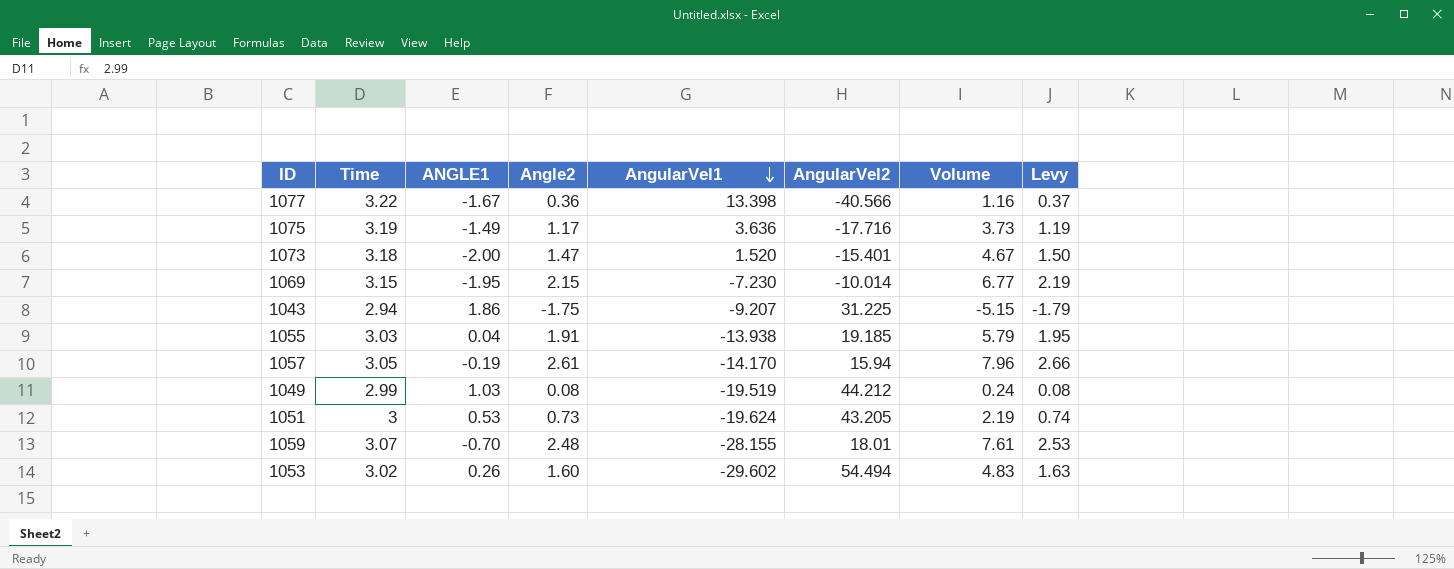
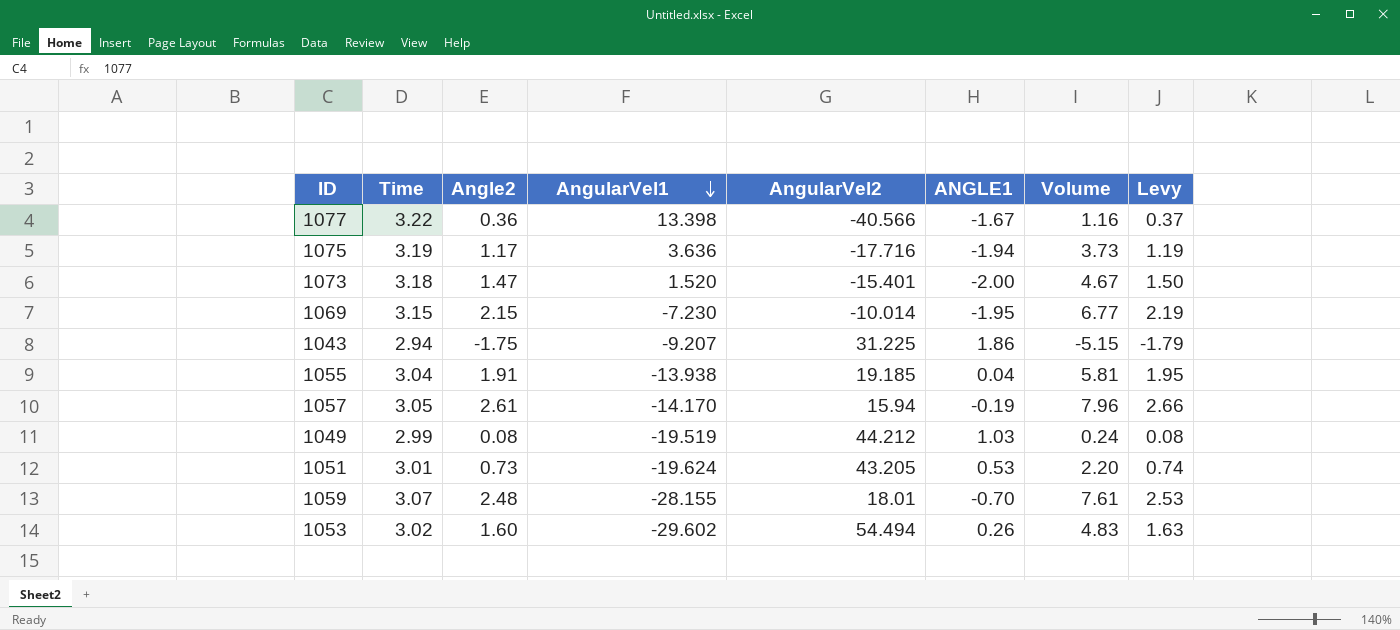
column ANGLE1 | position: 3 -> 6
1075 | ANGLE1: -1.49 -> -1.94
1055 | Time: 3.03 -> 3.04
1055 | Volume: 5.79 -> 5.81
1051 | Time: 3 -> 3.01
1051 | Volume: 2.19 -> 2.20

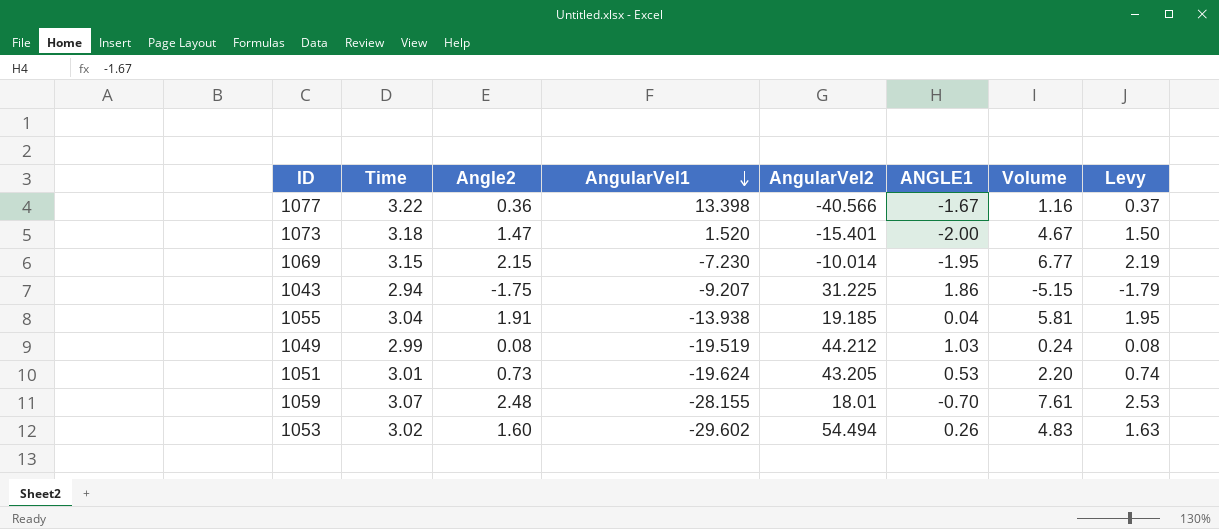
row 1075: 3.19 | 1.17 | 3.636 | -17.716 | -1.94 | 3.73 | 1.19 -> none
row 1057: 3.05 | 2.61 | -14.170 | 15.94 | -0.19 | 7.96 | 2.66 -> none

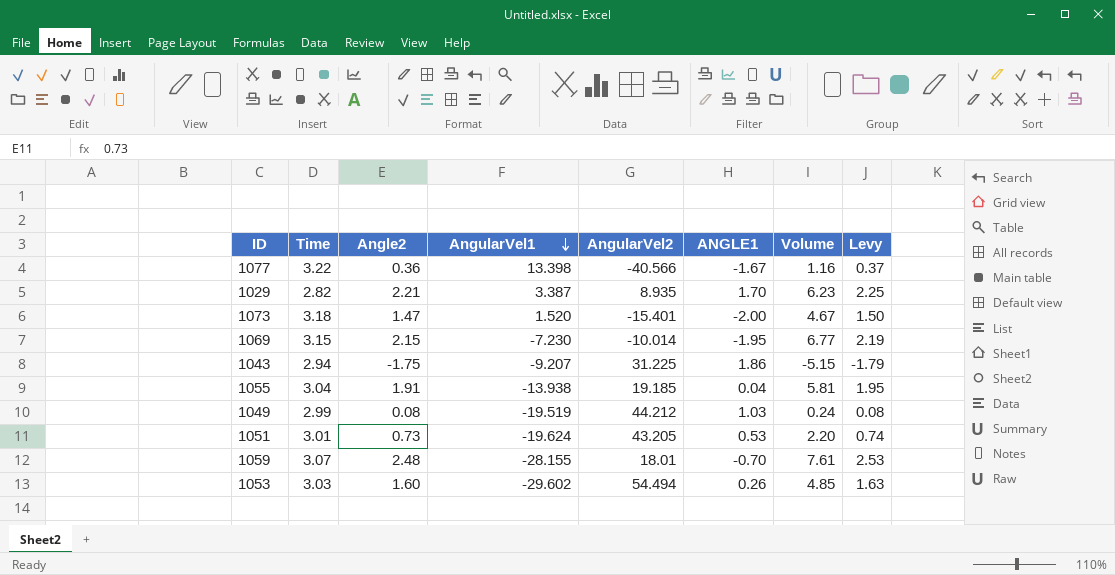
row 1029: none -> 2.82 | 2.21 | 3.387 | 8.935 | 1.70 | 6.23 | 2.25
1053 | Time: 3.02 -> 3.03
1053 | Volume: 4.83 -> 4.85

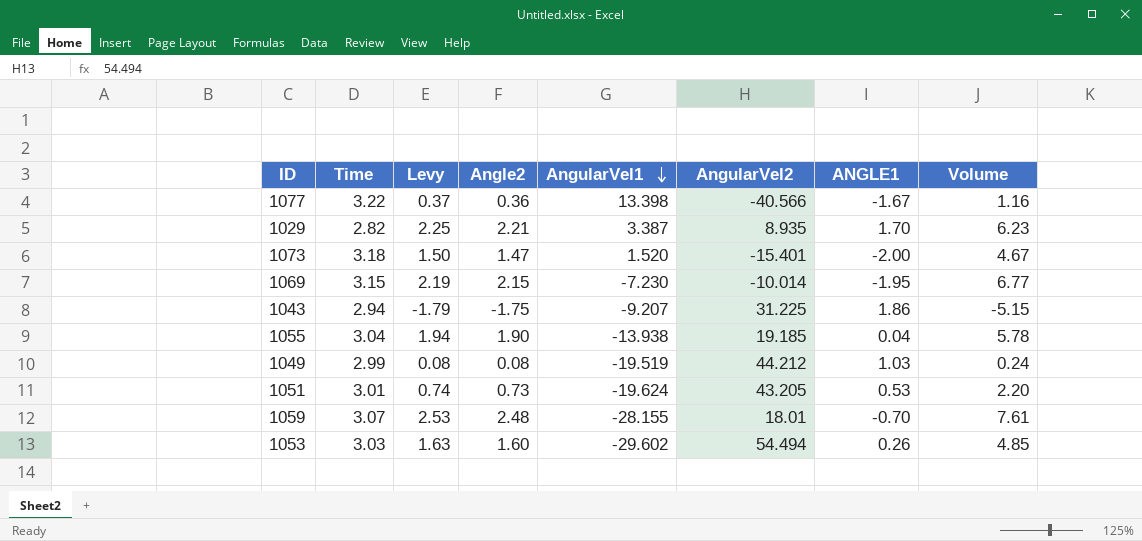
column Levy | position: 8 -> 3
1055 | Levy: 1.95 -> 1.94
1055 | Angle2: 1.91 -> 1.90
1055 | Volume: 5.81 -> 5.78

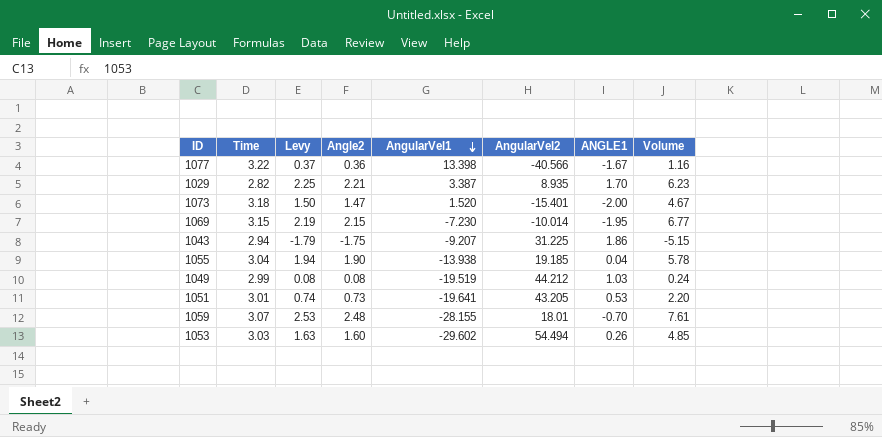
1051 | AngularVel1: -19.624 -> -19.641

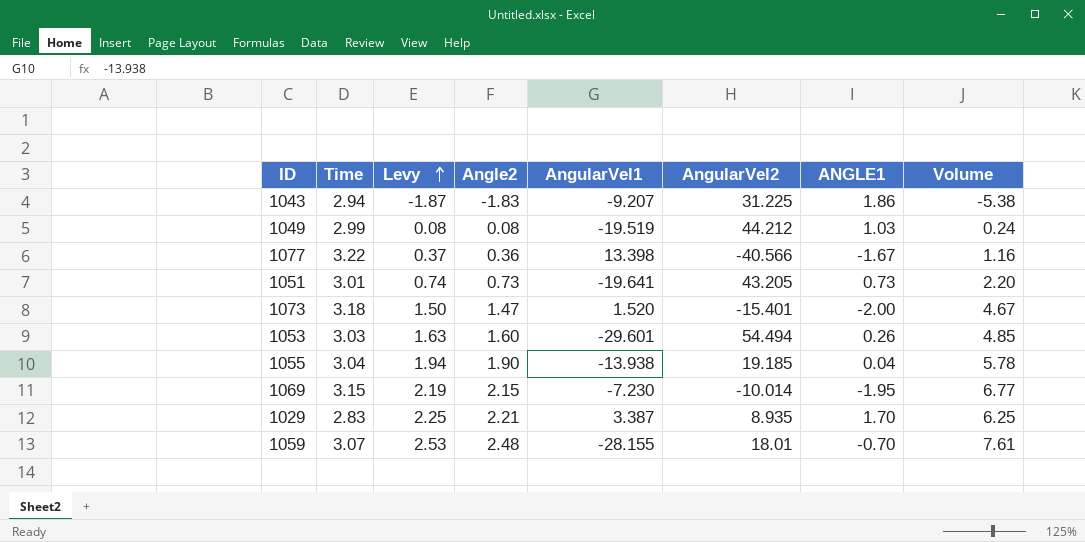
row order: AngularVel1 descending -> Levy ascending
1043 | Levy: -1.79 -> -1.87
1043 | Angle2: -1.75 -> -1.83
1043 | Volume: -5.15 -> -5.38
1051 | ANGLE1: 0.53 -> 0.73
1053 | AngularVel1: -29.602 -> -29.601
1029 | Time: 2.82 -> 2.83
1029 | Volume: 6.23 -> 6.25

